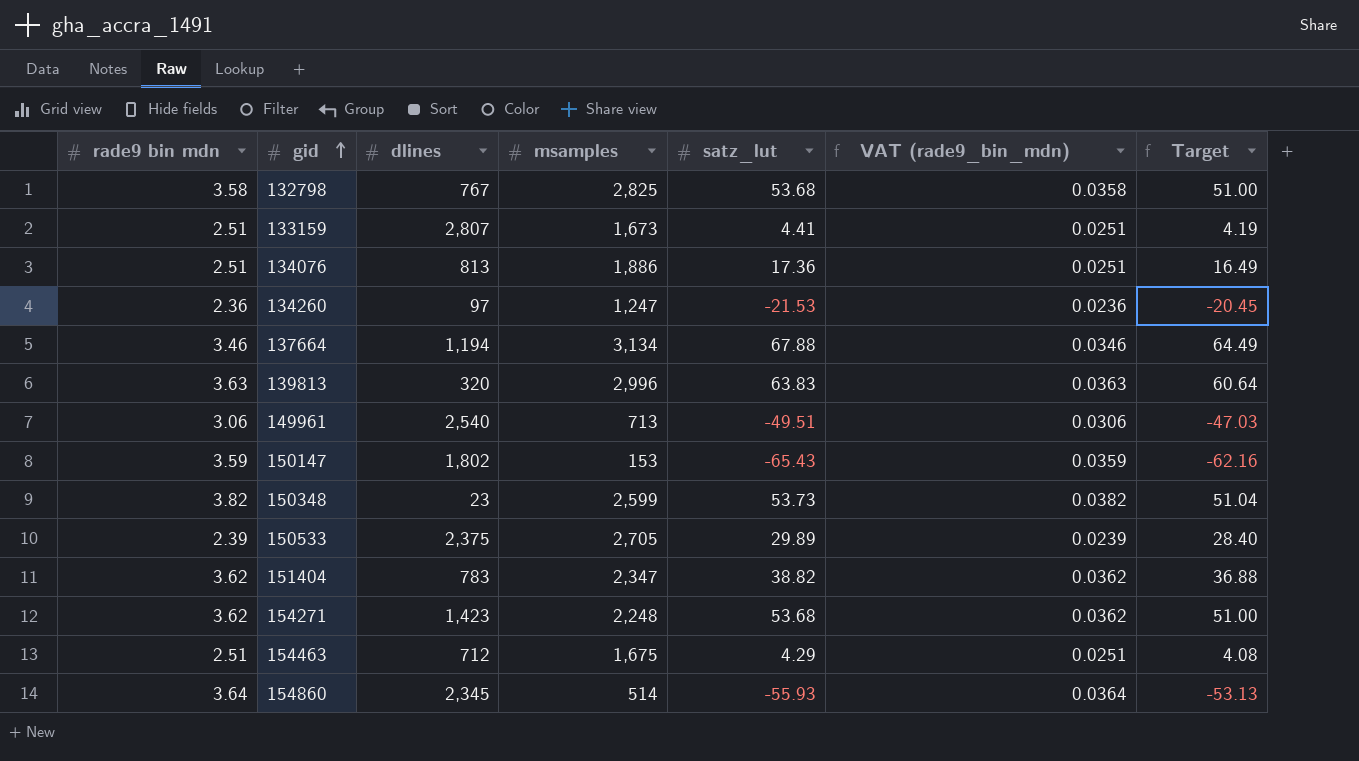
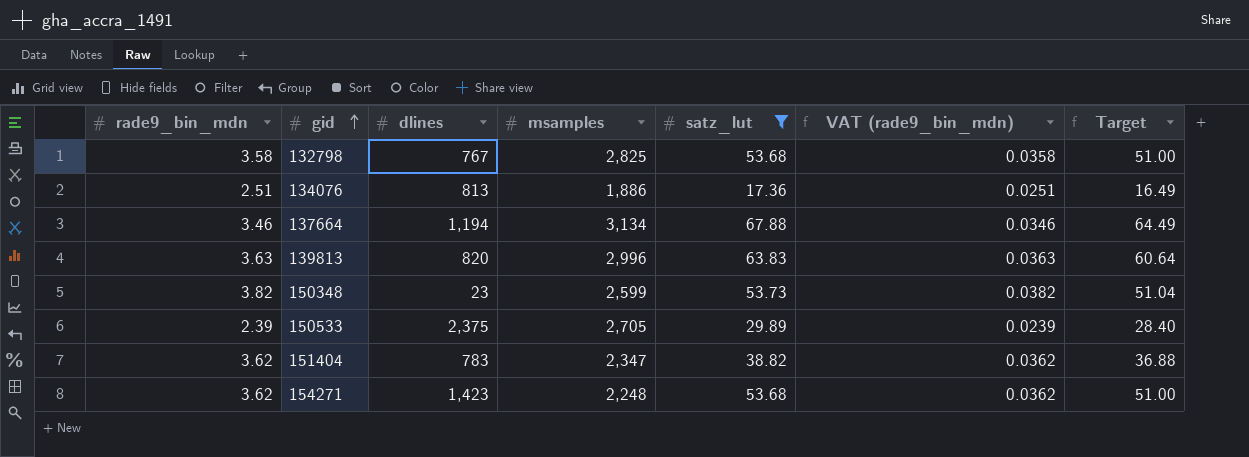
filter: none -> satz_lut >= 17.36
column name: rade9 bin mdn -> rade9_bin_mdn
139813 | dlines: 320 -> 820

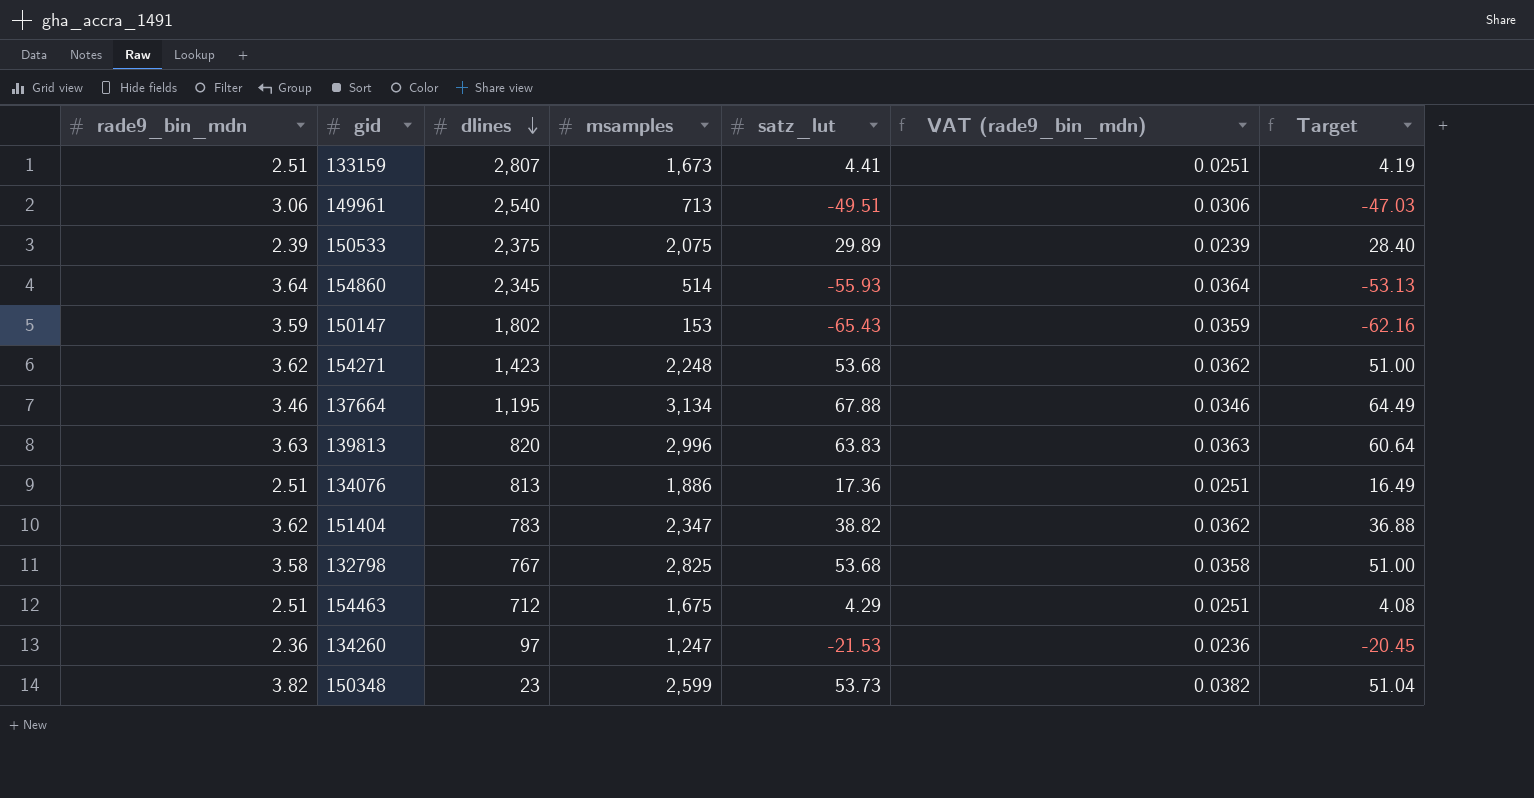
filter: satz_lut >= 17.36 -> none
row order: gid ascending -> dlines descending
150533 | msamples: 2,705 -> 2,075
137664 | dlines: 1,194 -> 1,195

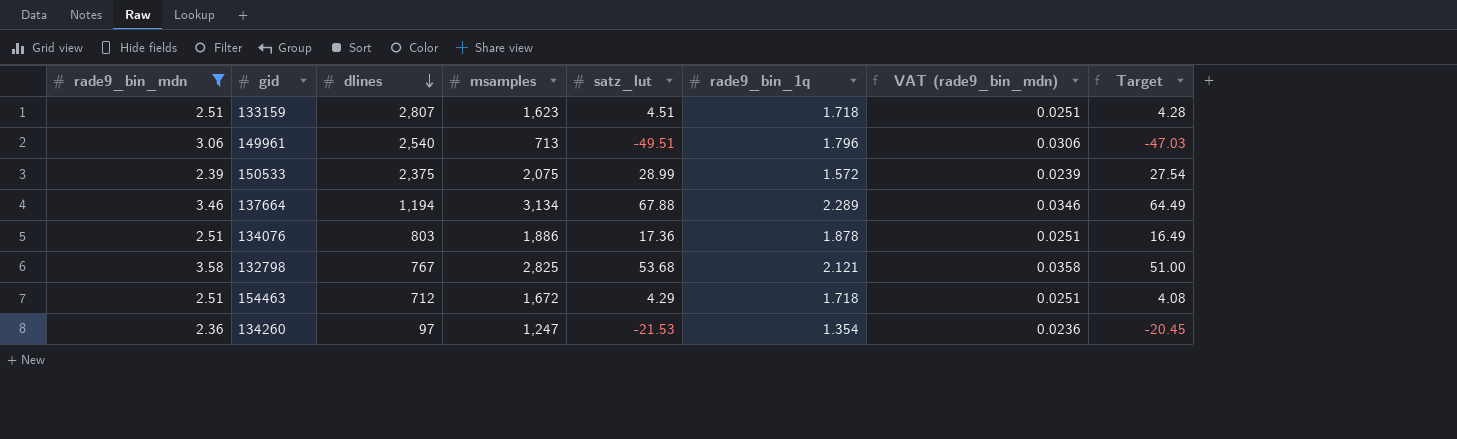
filter: none -> rade9_bin_mdn <= 3.58
column rade9_bin_1q | position: none -> 6
133159 | msamples: 1,673 -> 1,623
133159 | satz_lut: 4.41 -> 4.51
133159 | Target: 4.19 -> 4.28
150533 | satz_lut: 29.89 -> 28.99
150533 | Target: 28.40 -> 27.54
137664 | dlines: 1,195 -> 1,194
134076 | dlines: 813 -> 803
154463 | msamples: 1,675 -> 1,672

